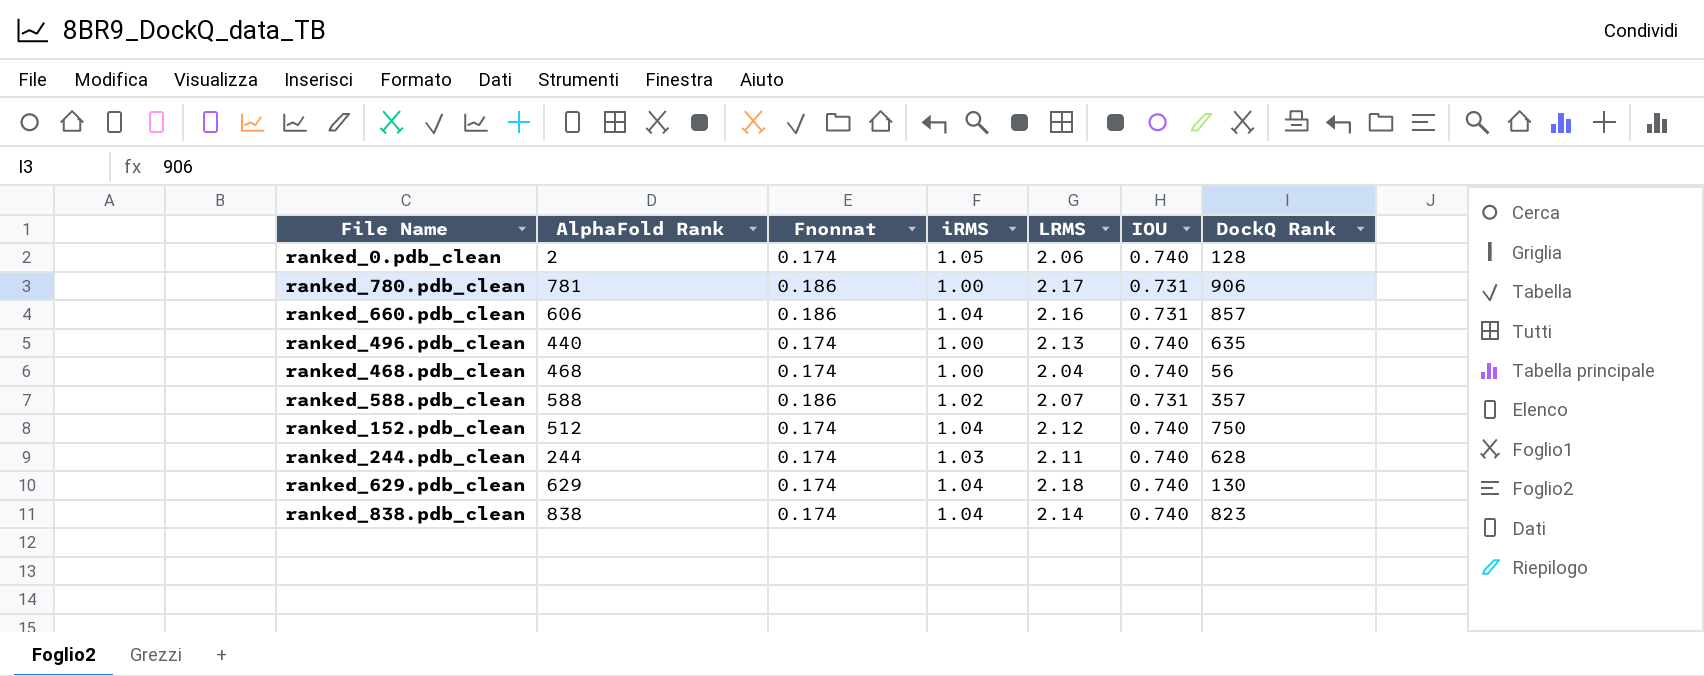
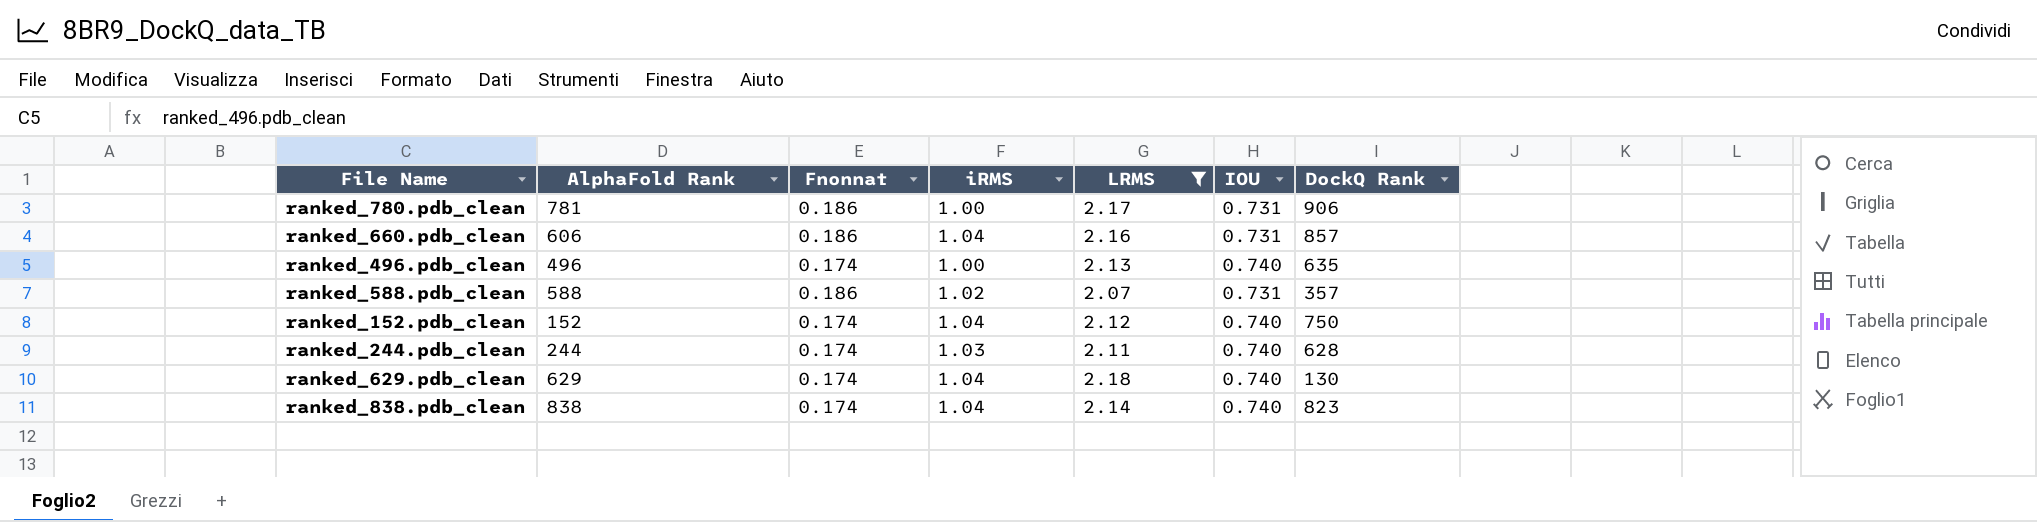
filter: none -> LRMS >= 2.07
ranked_496.pdb_clean | AlphaFold Rank: 440 -> 496
ranked_152.pdb_clean | AlphaFold Rank: 512 -> 152

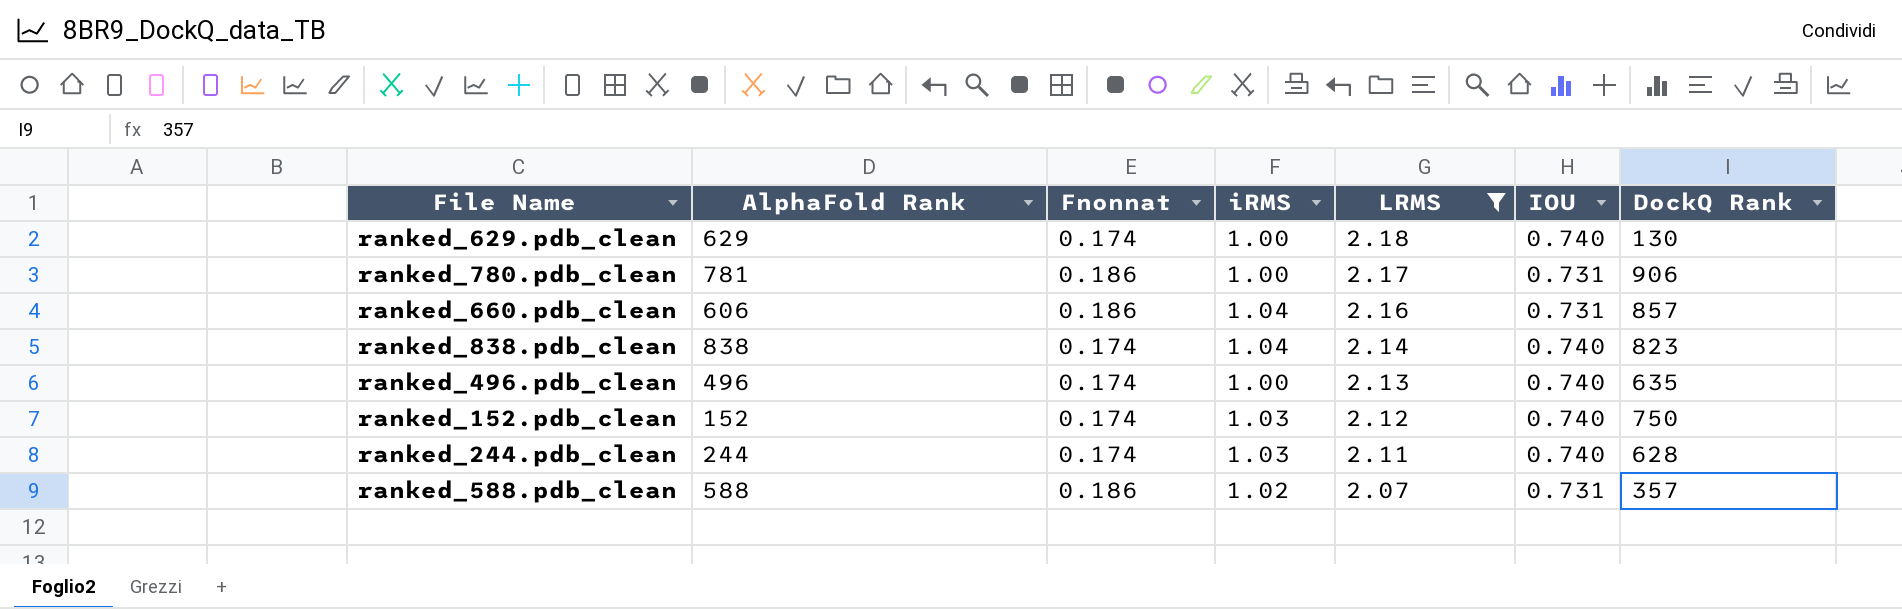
row order: none -> LRMS descending
ranked_629.pdb_clean | iRMS: 1.04 -> 1.00
ranked_152.pdb_clean | iRMS: 1.04 -> 1.03

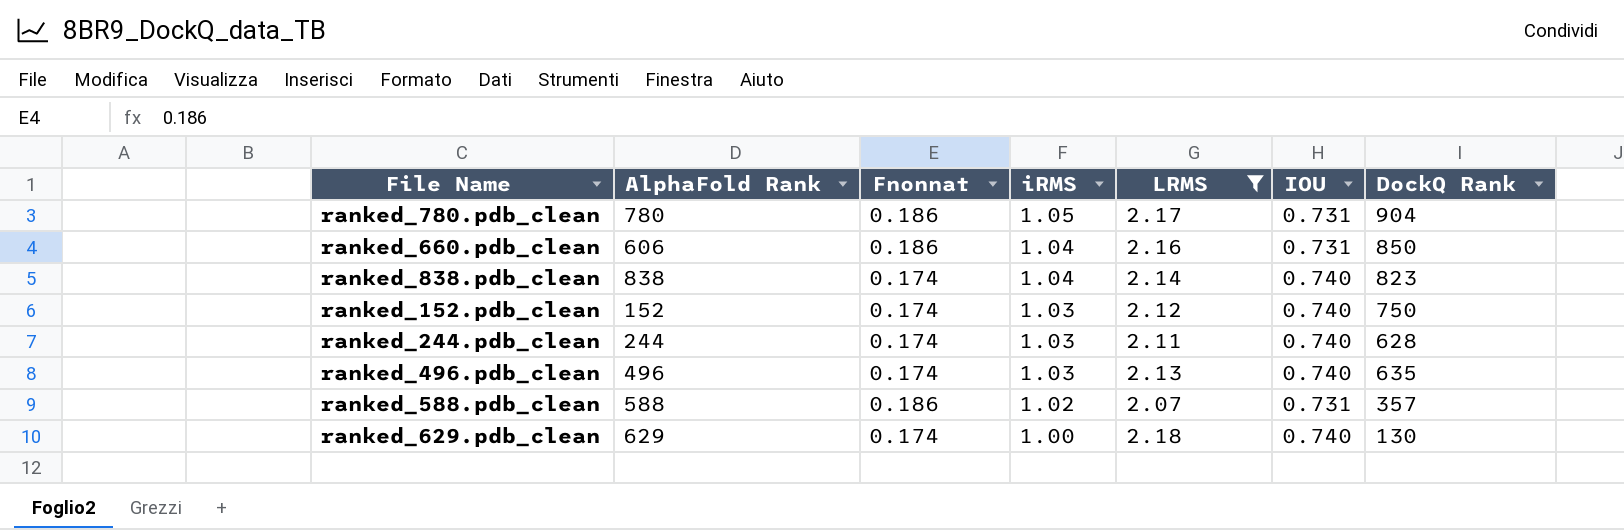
row order: LRMS descending -> iRMS descending
ranked_780.pdb_clean | AlphaFold Rank: 781 -> 780
ranked_780.pdb_clean | iRMS: 1.00 -> 1.05
ranked_780.pdb_clean | DockQ Rank: 906 -> 904
ranked_660.pdb_clean | DockQ Rank: 857 -> 850
ranked_496.pdb_clean | iRMS: 1.00 -> 1.03

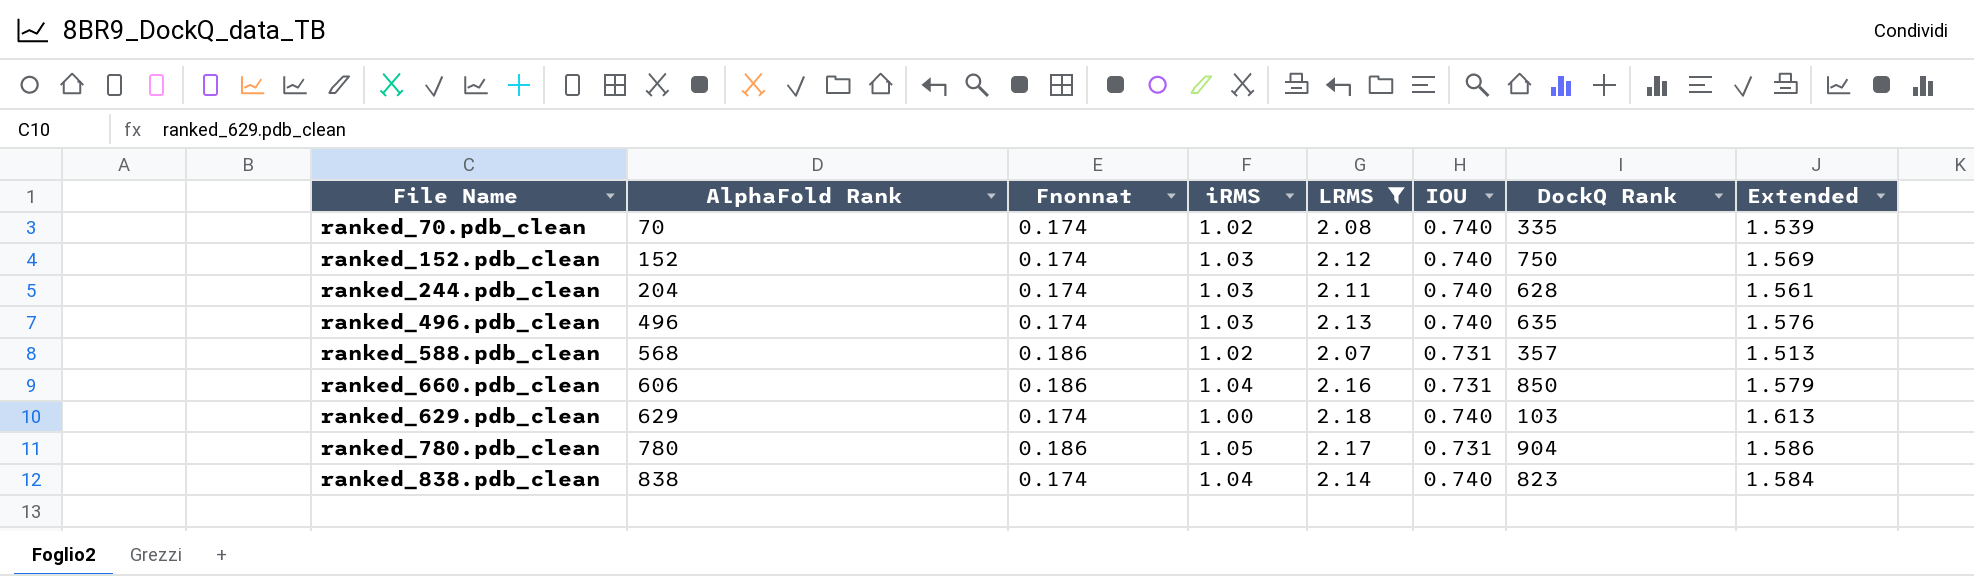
row order: iRMS descending -> AlphaFold Rank ascending
column Extended | formula: none -> [LRMS] * [IOU]
row ranked_70.pdb_clean: none -> 70 | 0.174 | 1.02 | 2.08 | 0.740 | 335 | 1.539
ranked_244.pdb_clean | AlphaFold Rank: 244 -> 204
ranked_588.pdb_clean | AlphaFold Rank: 588 -> 568
ranked_629.pdb_clean | DockQ Rank: 130 -> 103

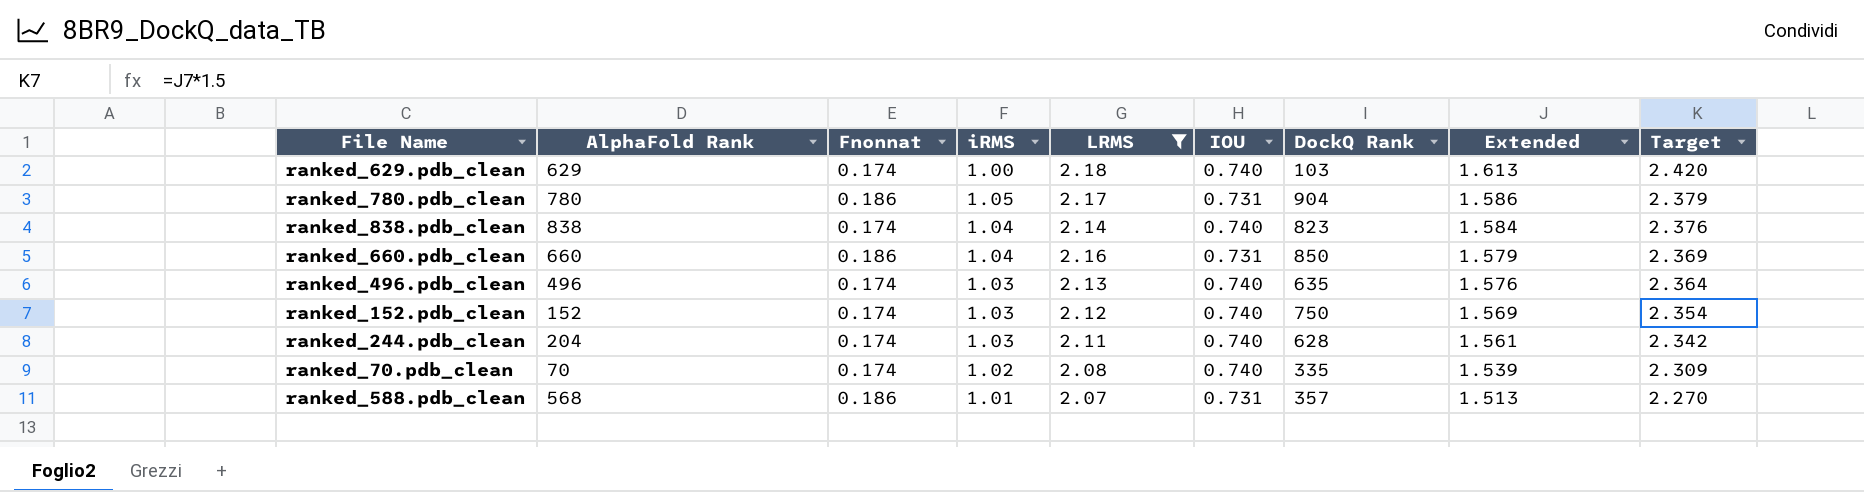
row order: AlphaFold Rank ascending -> Extended descending
column Target | formula: none -> [Extended] * 1.5
ranked_660.pdb_clean | AlphaFold Rank: 606 -> 660
ranked_588.pdb_clean | iRMS: 1.02 -> 1.01

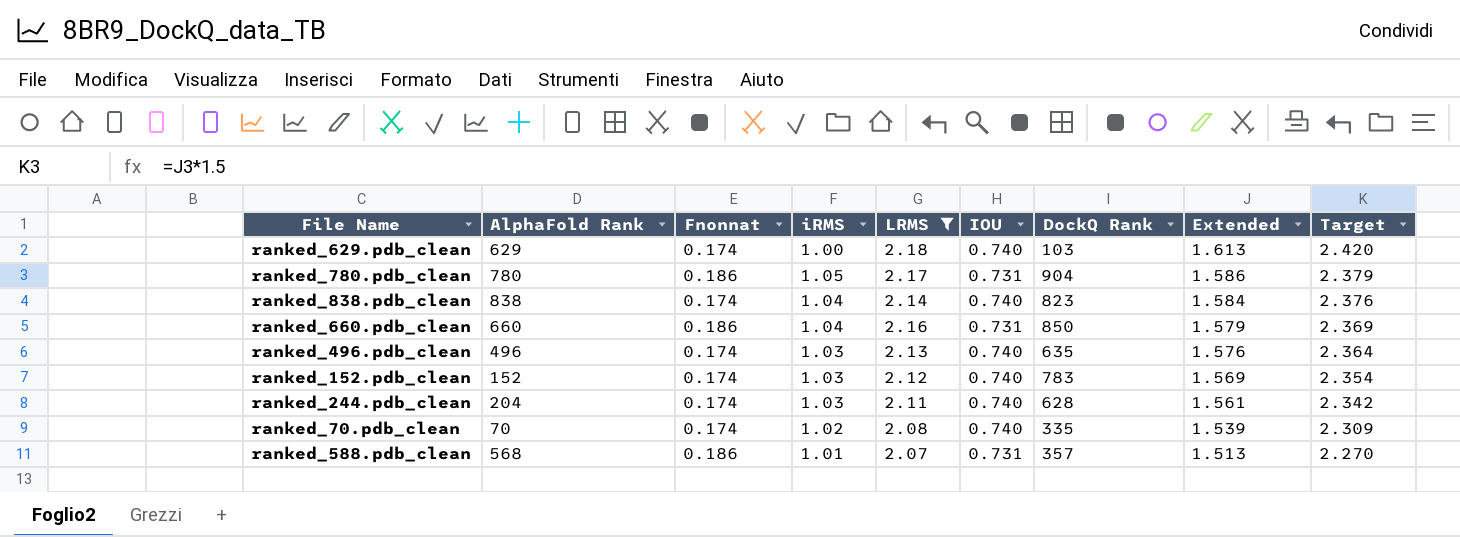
ranked_152.pdb_clean | DockQ Rank: 750 -> 783

